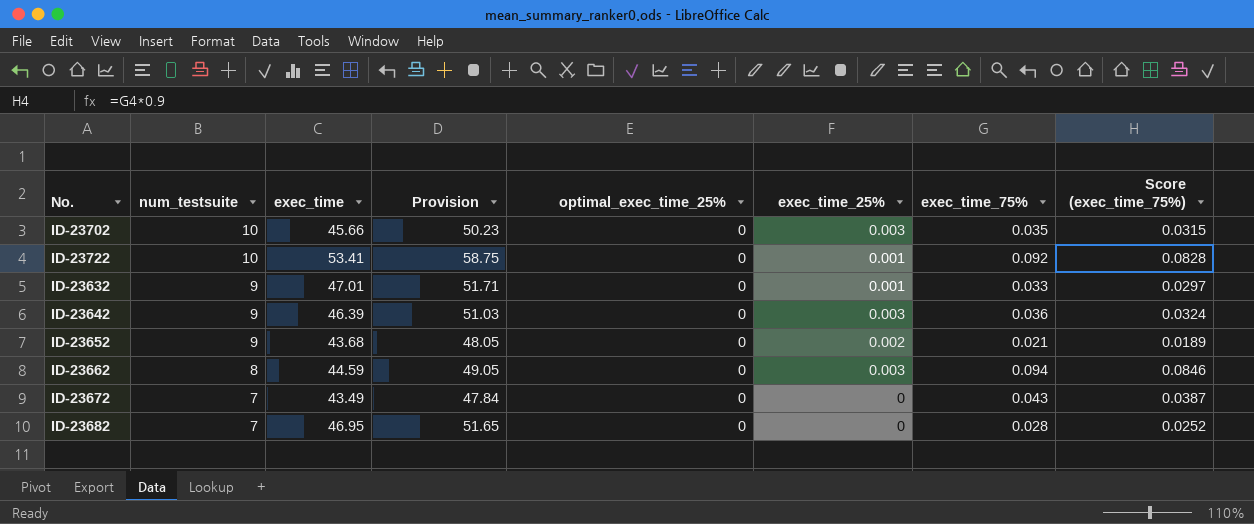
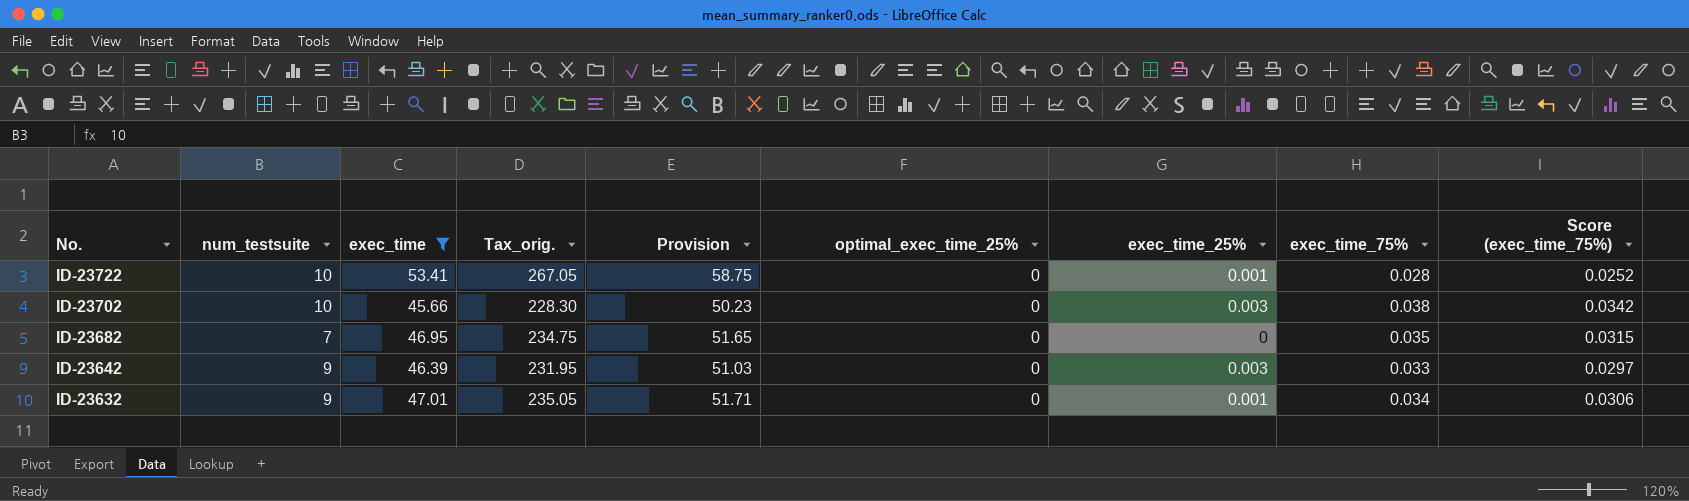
filter: none -> exec_time >= 45.66
row order: num_testsuite descending -> No. descending
column Tax_orig. | formula: none -> [exec_time] * 5
ID-23722 | exec_time_75%: 0.092 -> 0.028
ID-23722 | Score (exec_time_75%): 0.0828 -> 0.0252
ID-23702 | exec_time_75%: 0.035 -> 0.038
ID-23702 | Score (exec_time_75%): 0.0315 -> 0.0342
ID-23682 | exec_time_75%: 0.028 -> 0.035
ID-23682 | Score (exec_time_75%): 0.0252 -> 0.0315
ID-23642 | exec_time_75%: 0.036 -> 0.033
ID-23642 | Score (exec_time_75%): 0.0324 -> 0.0297
ID-23632 | exec_time_75%: 0.033 -> 0.034
ID-23632 | Score (exec_time_75%): 0.0297 -> 0.0306

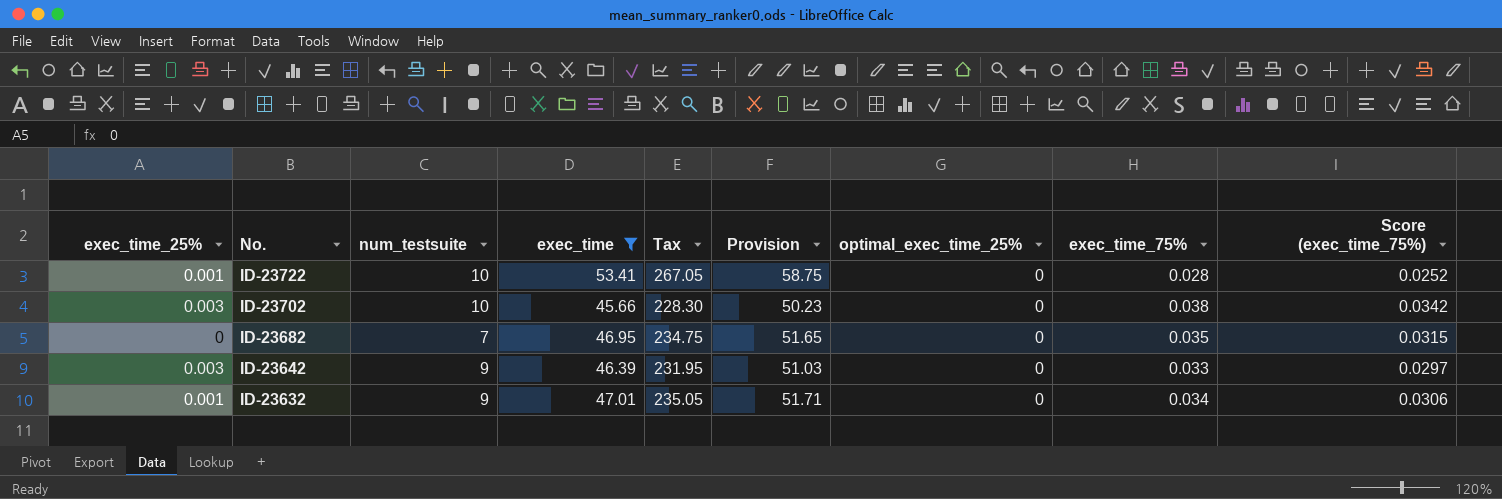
column exec_time_25% | position: 7 -> 1
column name: Tax_orig. -> Tax

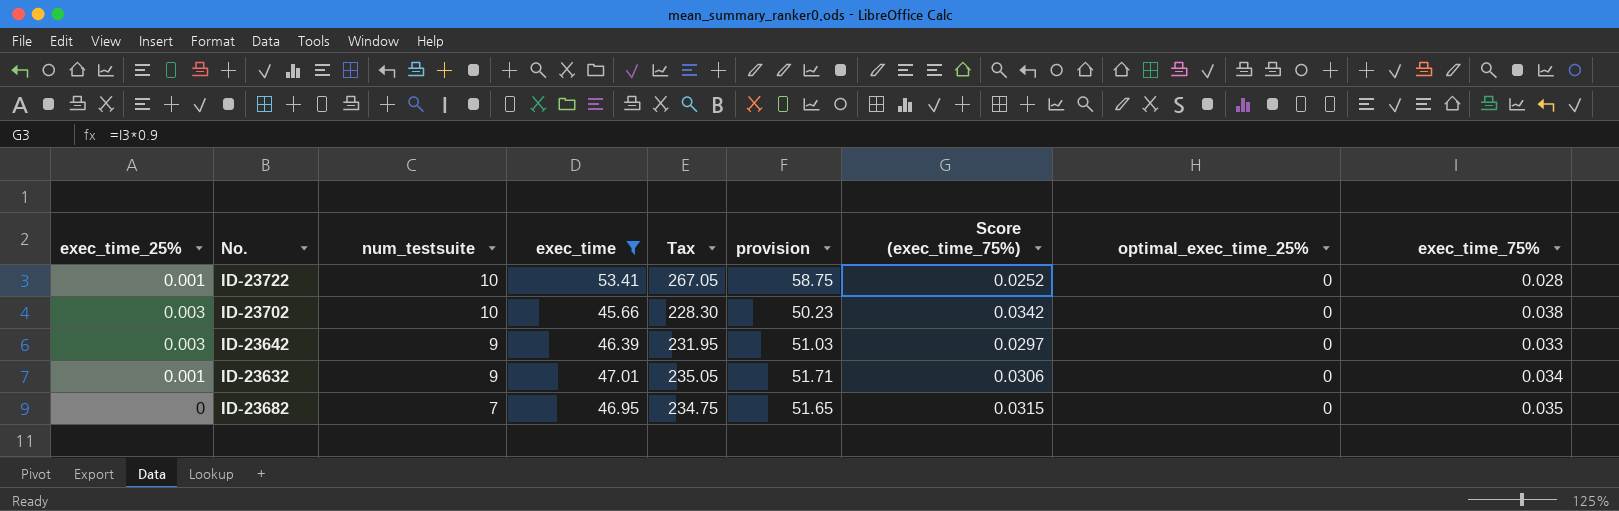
row order: No. descending -> num_testsuite descending
column name: Provision -> provision
column Score (exec_time_75%) | position: 9 -> 7

